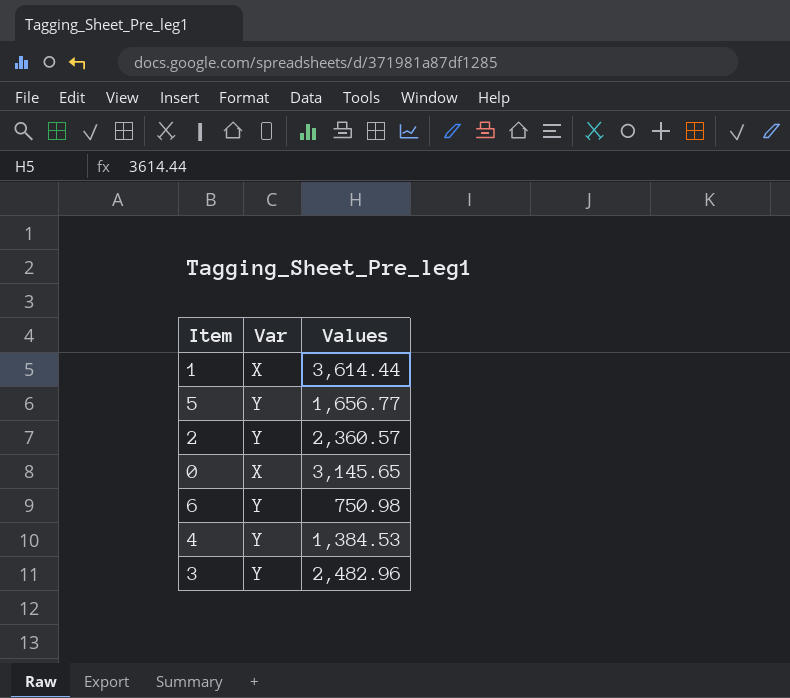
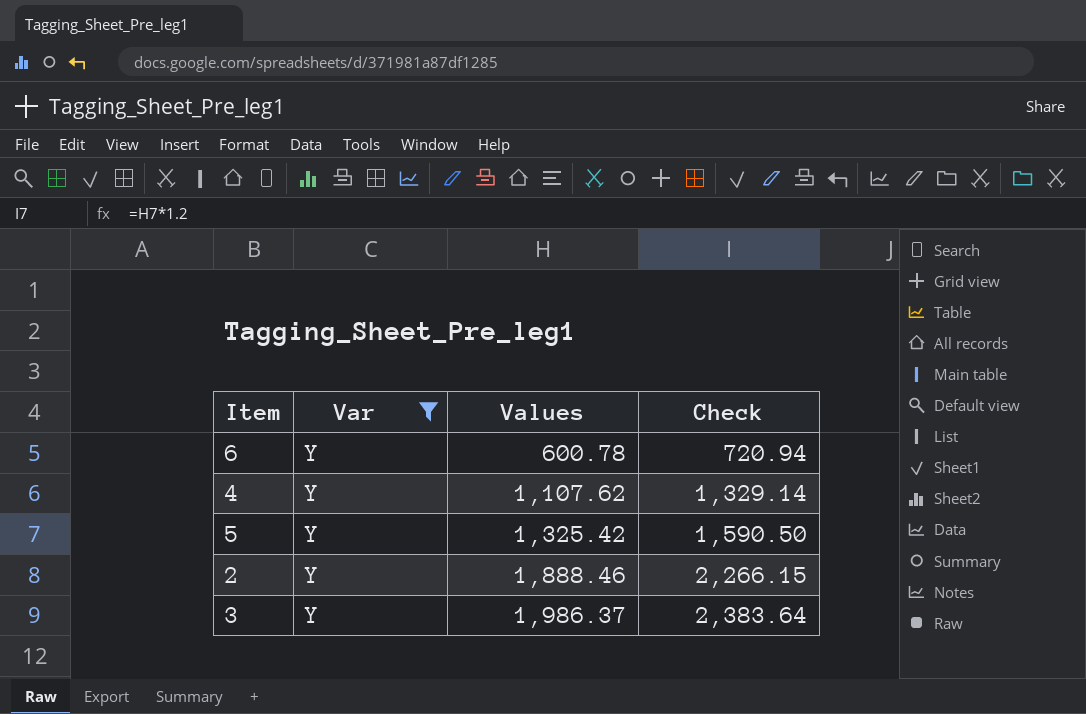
filter: none -> Var = Y
row order: none -> Values ascending
column Check | formula: none -> [Values] * 1.2
6 | Values: 750.98 -> 600.78
4 | Values: 1,384.53 -> 1,107.62
5 | Values: 1,656.77 -> 1,325.42
2 | Values: 2,360.57 -> 1,888.46
3 | Values: 2,482.96 -> 1,986.37

